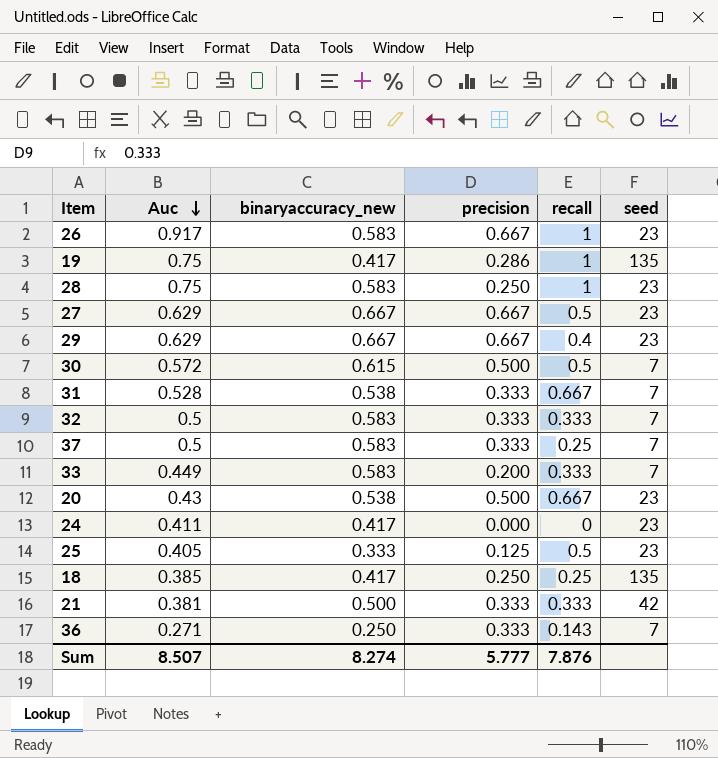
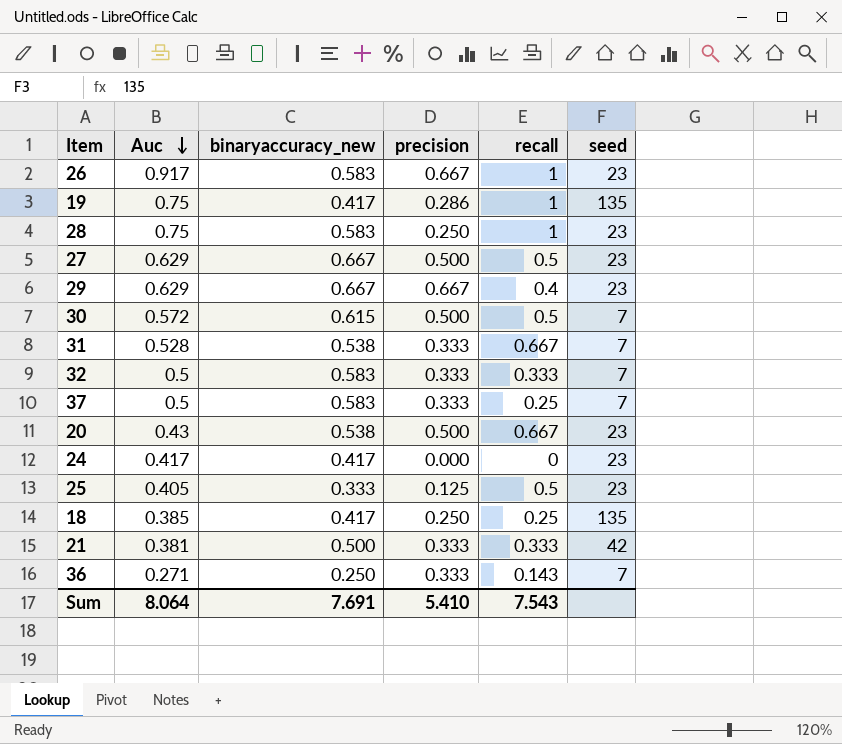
row 33: 0.449 | 0.583 | 0.200 | 0.333 | 7 -> none
27 | precision: 0.667 -> 0.500
24 | Auc: 0.411 -> 0.417
Sum | Auc: 8.507 -> 8.064
Sum | binaryaccuracy_new: 8.274 -> 7.691
Sum | precision: 5.777 -> 5.410
Sum | recall: 7.876 -> 7.543

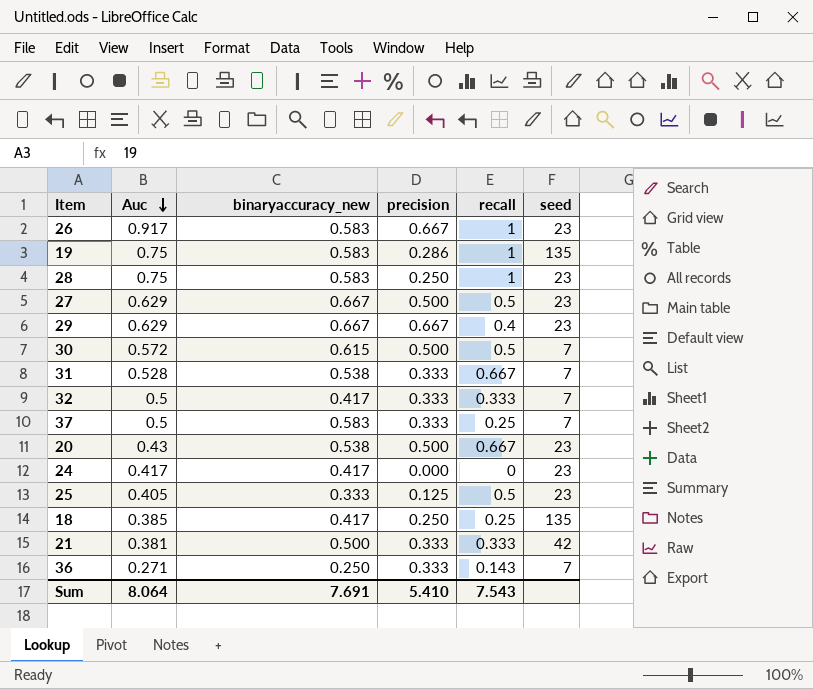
19 | binaryaccuracy_new: 0.417 -> 0.583
32 | binaryaccuracy_new: 0.583 -> 0.417

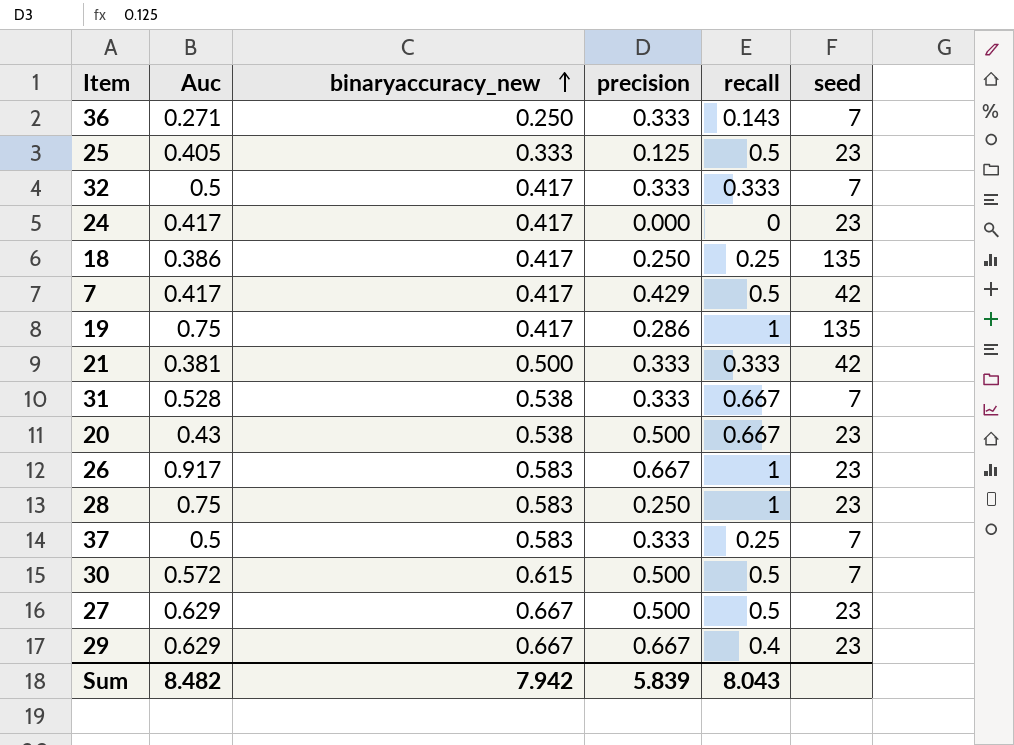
row order: Auc descending -> binaryaccuracy_new ascending
18 | Auc: 0.385 -> 0.386
row 7: none -> 0.417 | 0.417 | 0.429 | 0.5 | 42
19 | binaryaccuracy_new: 0.583 -> 0.417
Sum | Auc: 8.064 -> 8.482
Sum | binaryaccuracy_new: 7.691 -> 7.942
Sum | precision: 5.410 -> 5.839
Sum | recall: 7.543 -> 8.043

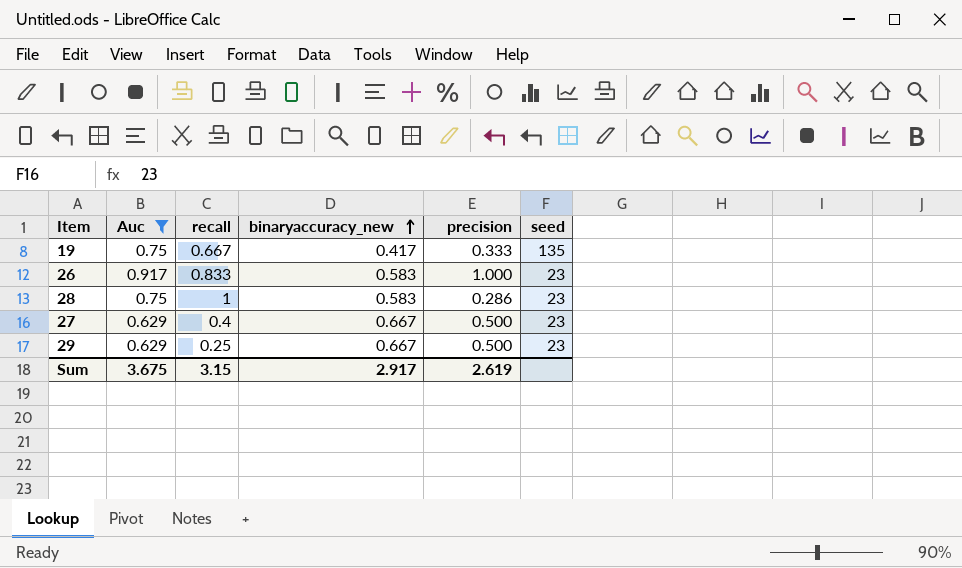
filter: none -> Auc >= 0.629
column recall | position: 5 -> 3
19 | recall: 1 -> 0.667
19 | precision: 0.286 -> 0.333
26 | recall: 1 -> 0.833
26 | precision: 0.667 -> 1.000
28 | precision: 0.250 -> 0.286
27 | recall: 0.5 -> 0.4
29 | recall: 0.4 -> 0.25
29 | precision: 0.667 -> 0.500
Sum | Auc: 8.482 -> 3.675
Sum | recall: 8.043 -> 3.15
Sum | binaryaccuracy_new: 7.942 -> 2.917
Sum | precision: 5.839 -> 2.619

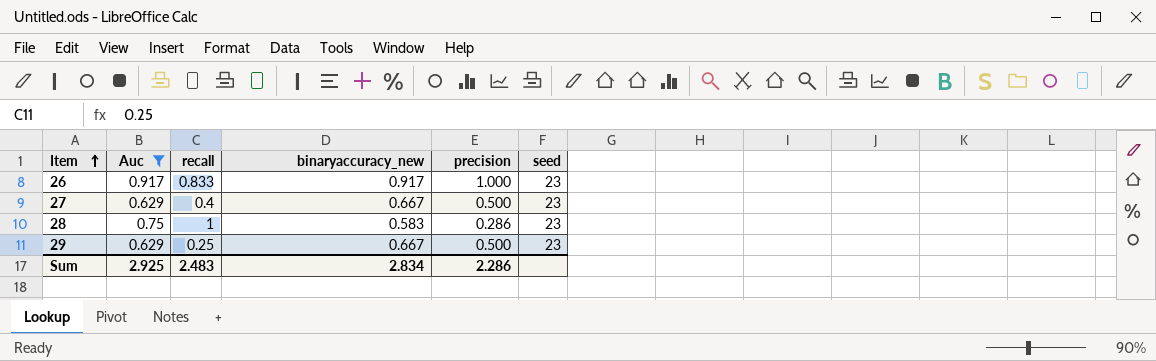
row order: binaryaccuracy_new ascending -> Item ascending
row 19: 0.75 | 0.667 | 0.417 | 0.333 | 135 -> none
26 | binaryaccuracy_new: 0.583 -> 0.917
Sum | Auc: 3.675 -> 2.925
Sum | recall: 3.15 -> 2.483
Sum | binaryaccuracy_new: 2.917 -> 2.834
Sum | precision: 2.619 -> 2.286

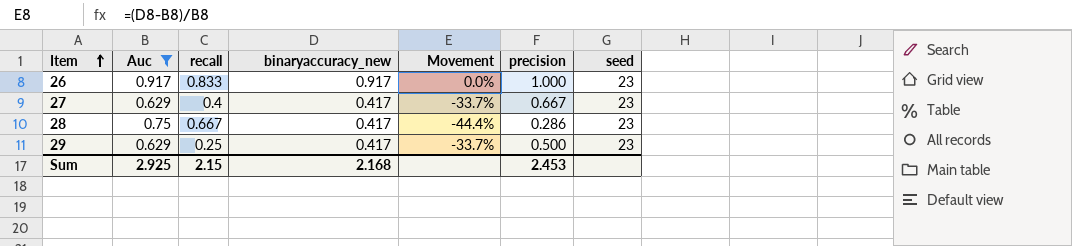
column Movement | formula: none -> ([binaryaccuracy_new] - [Auc]) / [Auc]
27 | binaryaccuracy_new: 0.667 -> 0.417
27 | precision: 0.500 -> 0.667
28 | recall: 1 -> 0.667
28 | binaryaccuracy_new: 0.583 -> 0.417
29 | binaryaccuracy_new: 0.667 -> 0.417
Sum | recall: 2.483 -> 2.15
Sum | binaryaccuracy_new: 2.834 -> 2.168
Sum | precision: 2.286 -> 2.453

